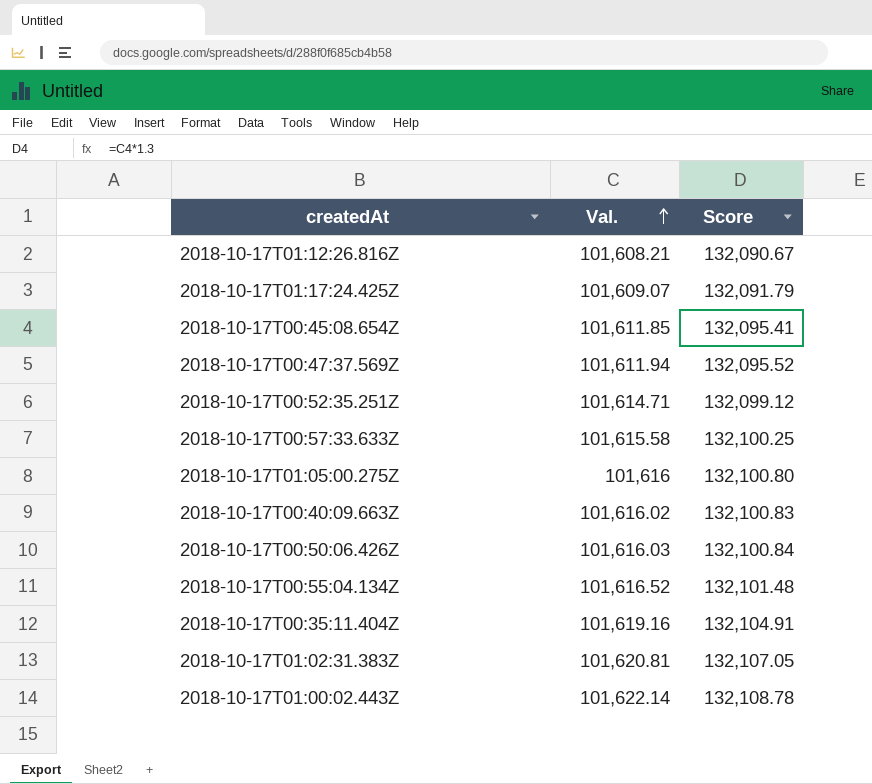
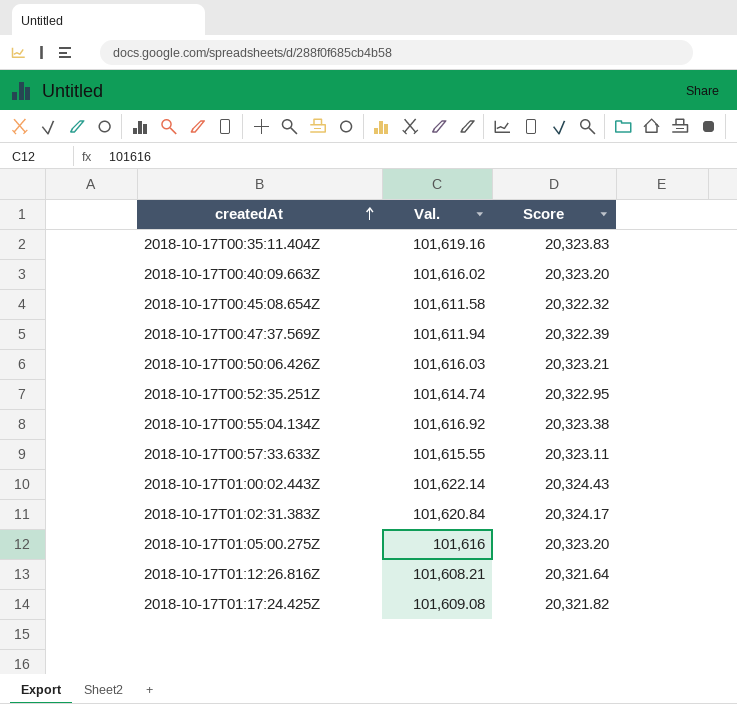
row order: Val. ascending -> createdAt ascending
column Score | formula: [Val.] * 1.3 -> [Val.] * 0.2
2018-10-17T00:45:08.654Z | Val.: 101,611.85 -> 101,611.58
2018-10-17T00:52:35.251Z | Val.: 101,614.71 -> 101,614.74
2018-10-17T00:55:04.134Z | Val.: 101,616.52 -> 101,616.92
2018-10-17T00:57:33.633Z | Val.: 101,615.58 -> 101,615.55
2018-10-17T01:02:31.383Z | Val.: 101,620.81 -> 101,620.84
2018-10-17T01:17:24.425Z | Val.: 101,609.07 -> 101,609.08

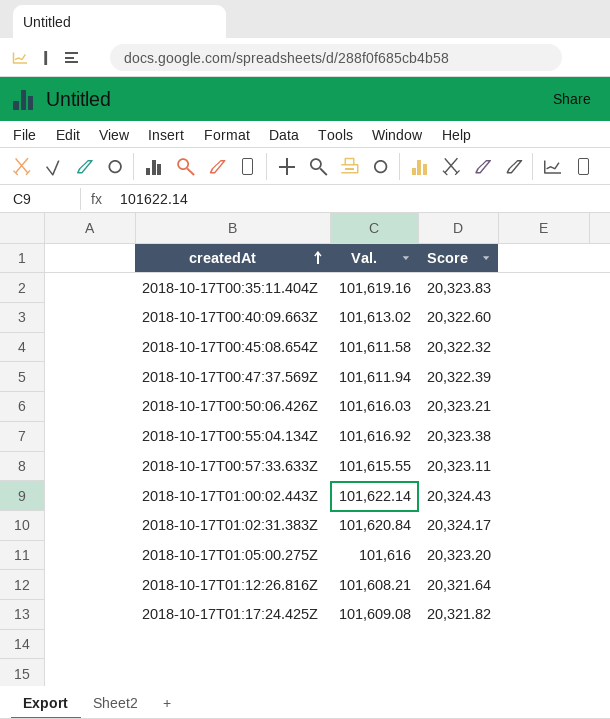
row 2018-10-17T00:52:35.251Z: 101,614.74 | 20,322.95 -> none
2018-10-17T00:40:09.663Z | Val.: 101,616.02 -> 101,613.02
2018-10-17T00:40:09.663Z | Score: 20,323.20 -> 20,322.60

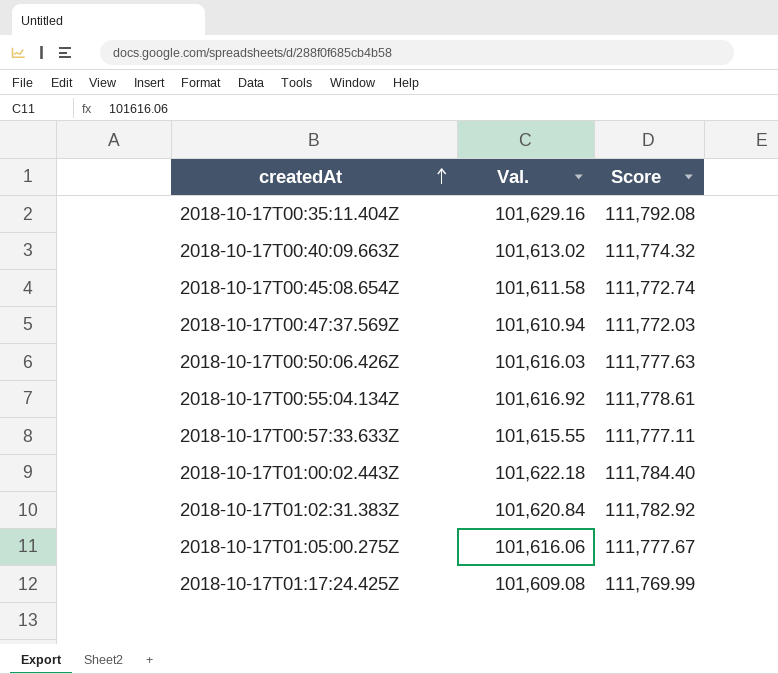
column Score | formula: [Val.] * 0.2 -> [Val.] * 1.1
row 2018-10-17T01:12:26.816Z: 101,608.21 | 20,321.64 -> none
2018-10-17T00:35:11.404Z | Val.: 101,619.16 -> 101,629.16
2018-10-17T00:47:37.569Z | Val.: 101,611.94 -> 101,610.94
2018-10-17T01:00:02.443Z | Val.: 101,622.14 -> 101,622.18
2018-10-17T01:05:00.275Z | Val.: 101,616 -> 101,616.06

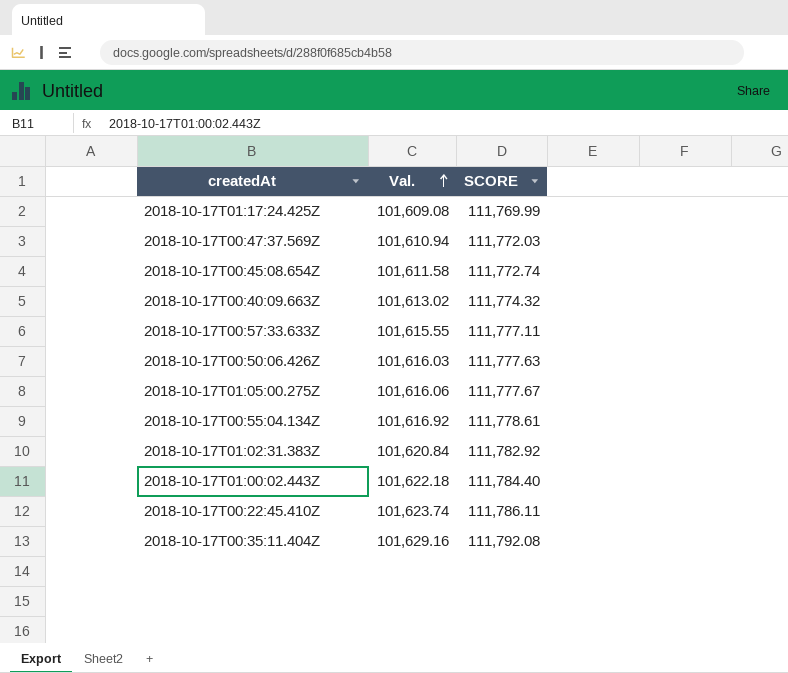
row order: createdAt ascending -> Val. ascending
column name: Score -> SCORE
row 2018-10-17T00:22:45.410Z: none -> 101,623.74 | 111,786.11

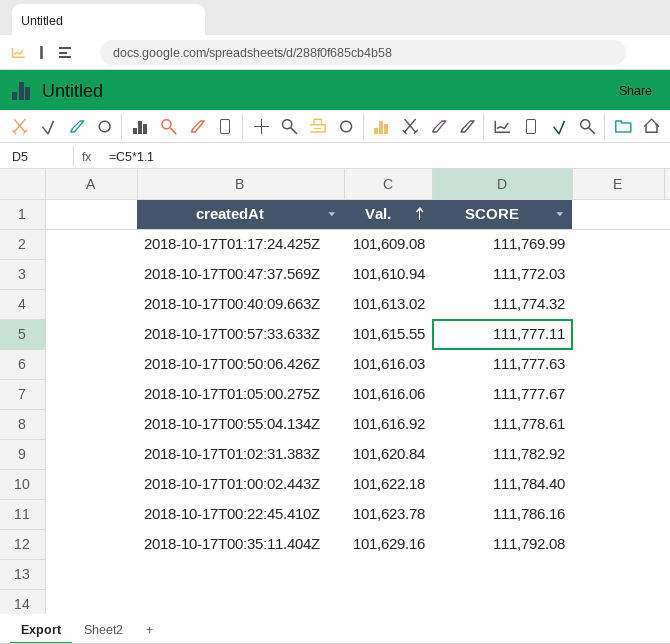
row 2018-10-17T00:45:08.654Z: 101,611.58 | 111,772.74 -> none
2018-10-17T00:22:45.410Z | Val.: 101,623.74 -> 101,623.78
2018-10-17T00:22:45.410Z | SCORE: 111,786.11 -> 111,786.16

